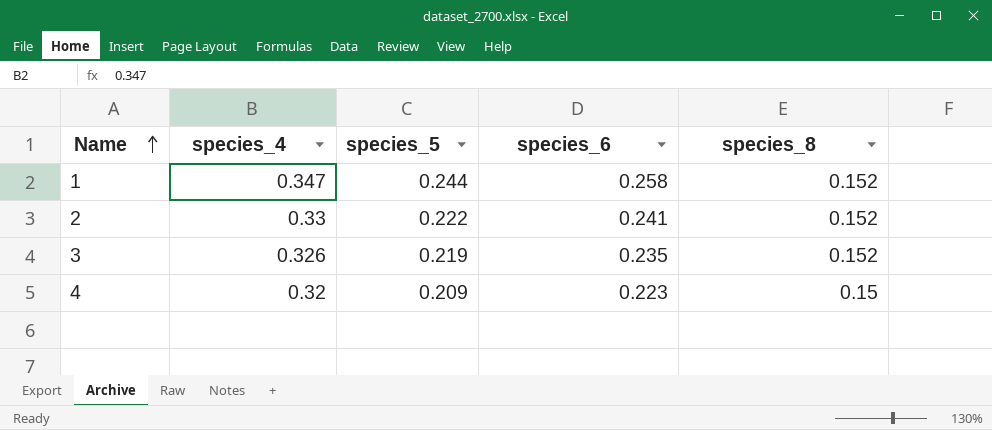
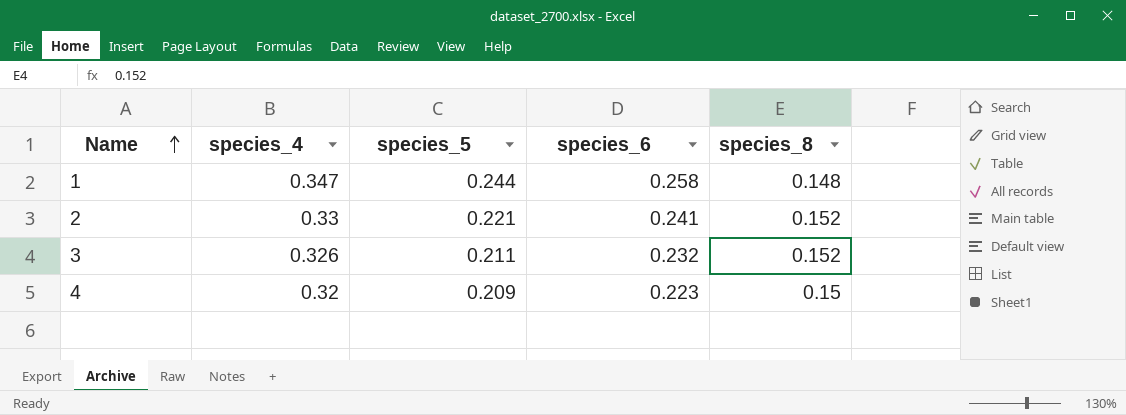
1 | species_8: 0.152 -> 0.148
2 | species_5: 0.222 -> 0.221
3 | species_5: 0.219 -> 0.211
3 | species_6: 0.235 -> 0.232

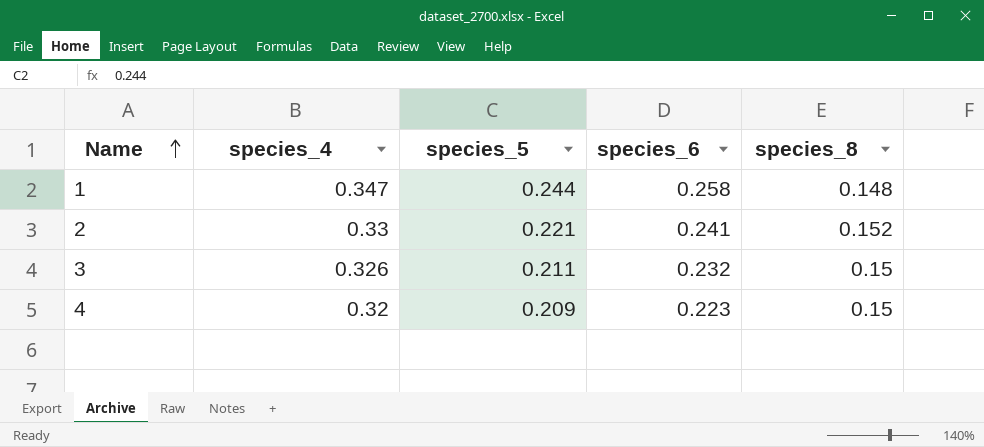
3 | species_8: 0.152 -> 0.15

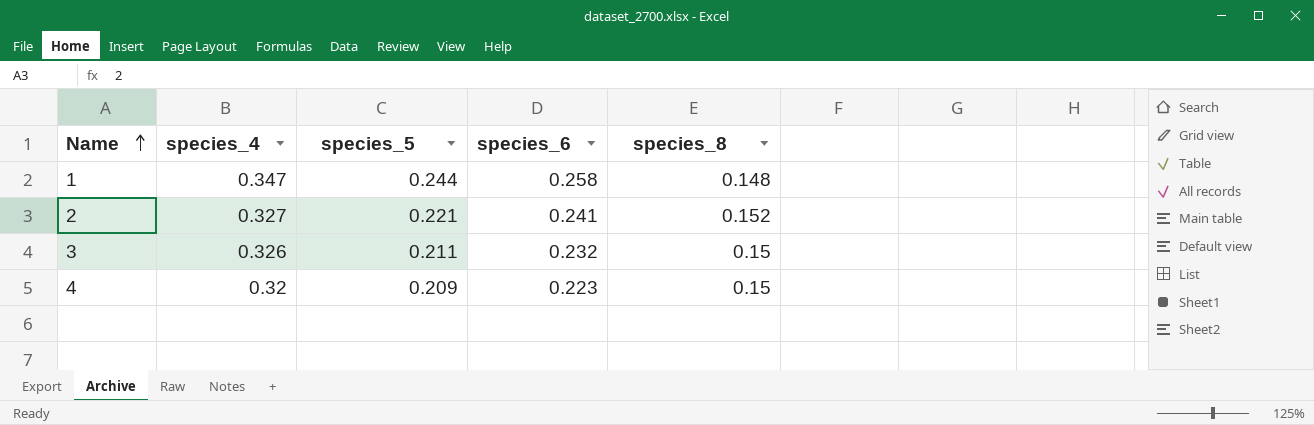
2 | species_4: 0.33 -> 0.327

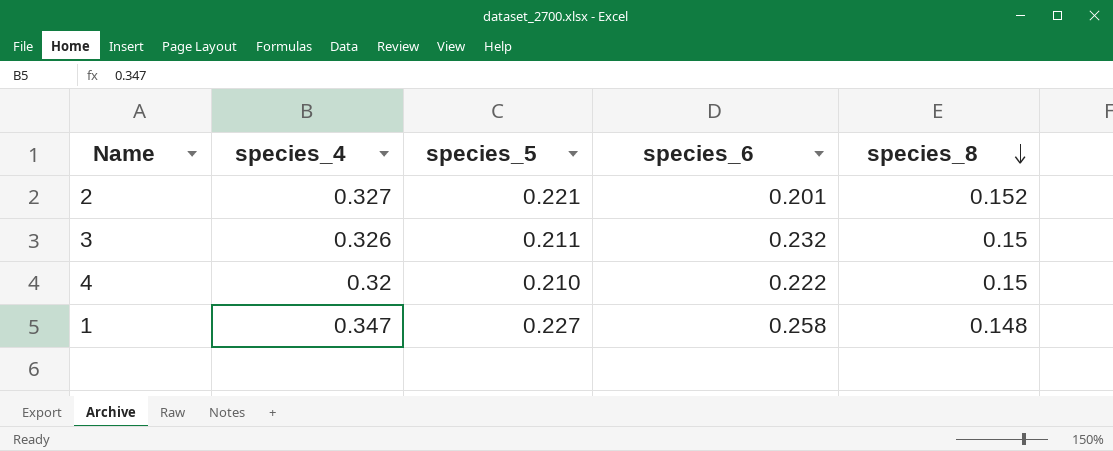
row order: Name ascending -> species_8 descending
2 | species_6: 0.241 -> 0.201
4 | species_5: 0.209 -> 0.210
4 | species_6: 0.223 -> 0.222
1 | species_5: 0.244 -> 0.227

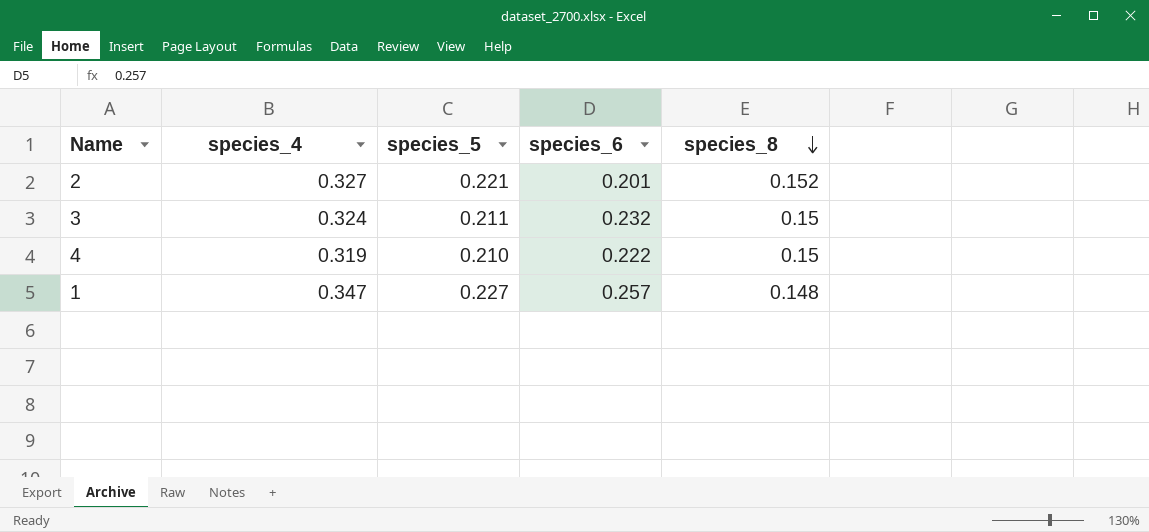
3 | species_4: 0.326 -> 0.324
4 | species_4: 0.32 -> 0.319
1 | species_6: 0.258 -> 0.257

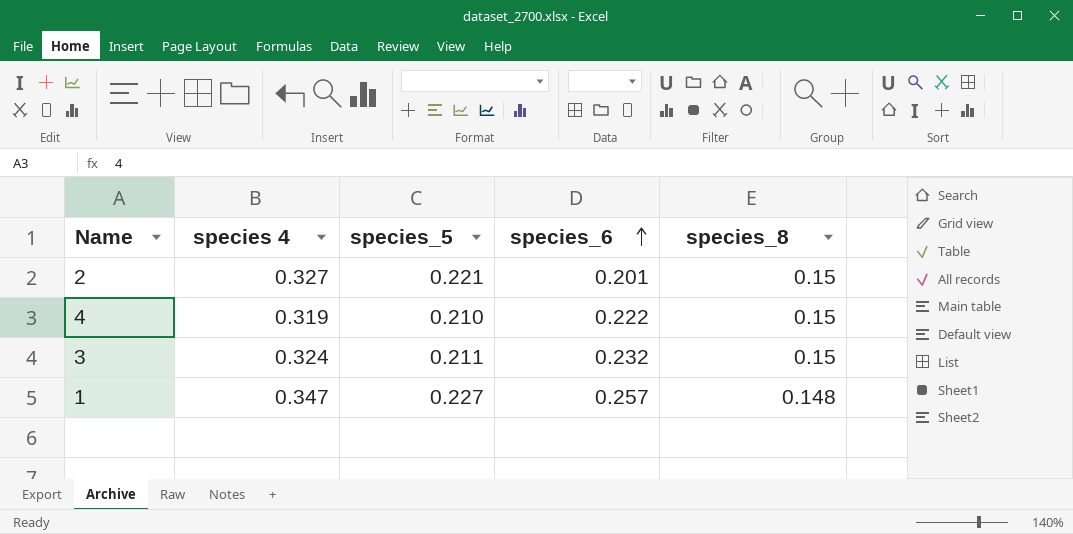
row order: species_8 descending -> species_6 ascending
column name: species_4 -> species 4
2 | species_8: 0.152 -> 0.15

